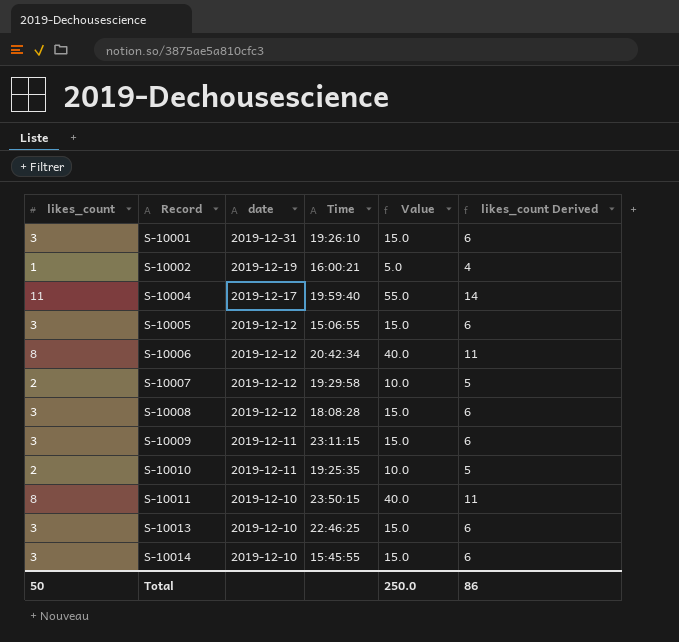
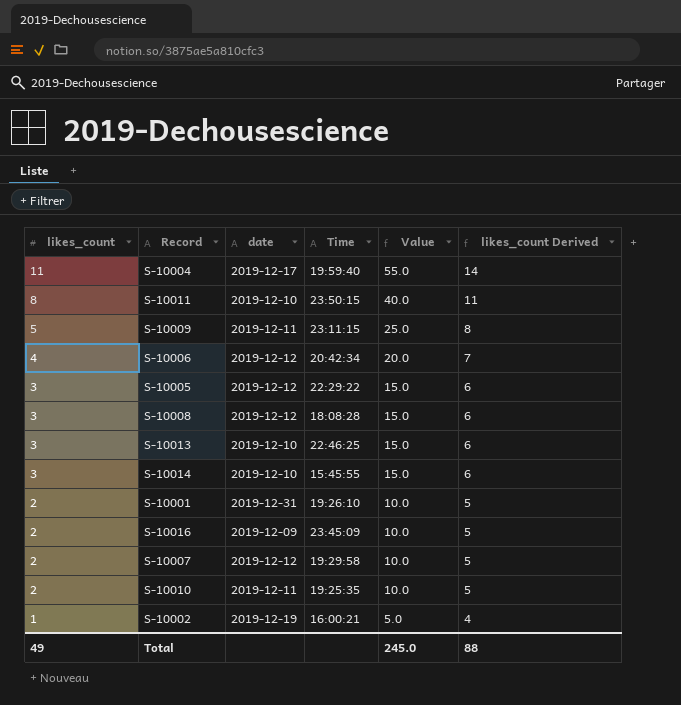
row order: Record ascending -> likes_count descending
S-10009 | likes_count: 3 -> 5
S-10009 | Value: 15.0 -> 25.0
S-10009 | likes_count Derived: 6 -> 8
S-10006 | likes_count: 8 -> 4
S-10006 | Value: 40.0 -> 20.0
S-10006 | likes_count Derived: 11 -> 7
S-10005 | Time: 15:06:55 -> 22:29:22
S-10001 | likes_count: 3 -> 2
S-10001 | Value: 15.0 -> 10.0
S-10001 | likes_count Derived: 6 -> 5
row S-10016: none -> 2 | 2019-12-09 | 23:45:09 | 10.0 | 5
Total | likes_count: 50 -> 49
Total | Value: 250.0 -> 245.0
Total | likes_count Derived: 86 -> 88

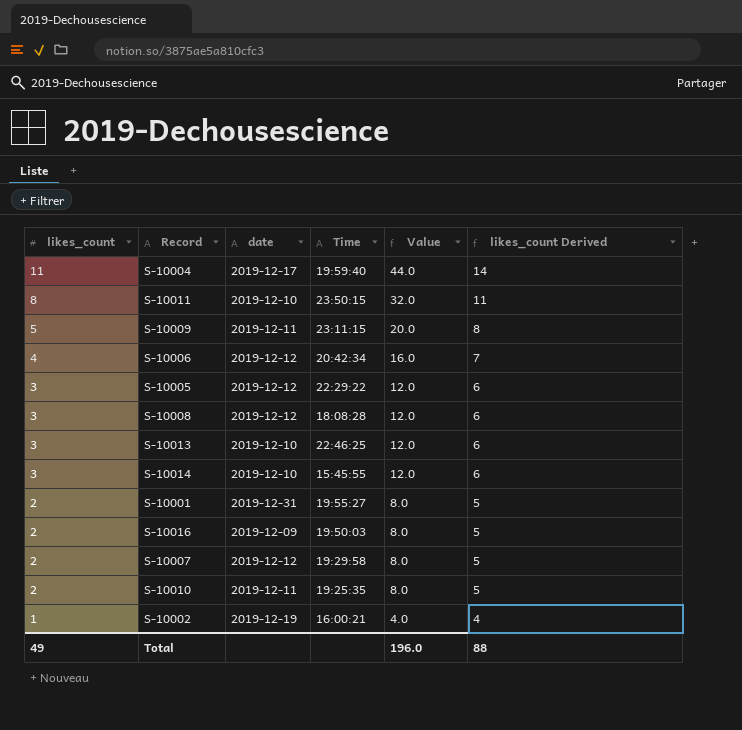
column Value | formula: [likes_count] * 5 -> [likes_count] * 4
S-10001 | Time: 19:26:10 -> 19:55:27
S-10016 | Time: 23:45:09 -> 19:50:03
Total | Value: 245.0 -> 196.0

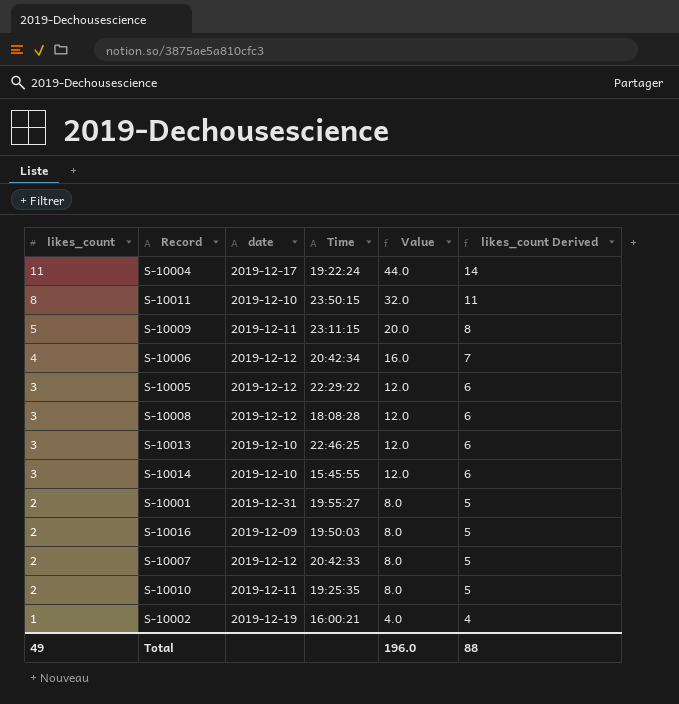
S-10004 | Time: 19:59:40 -> 19:22:24
S-10007 | Time: 19:29:58 -> 20:42:33

